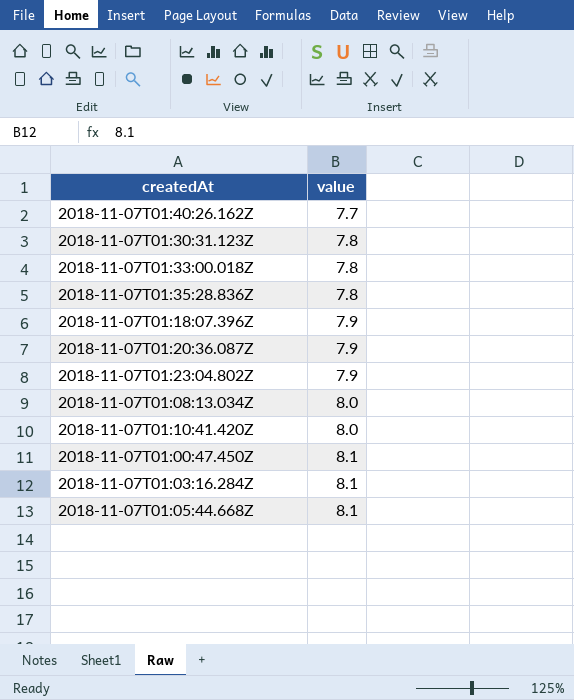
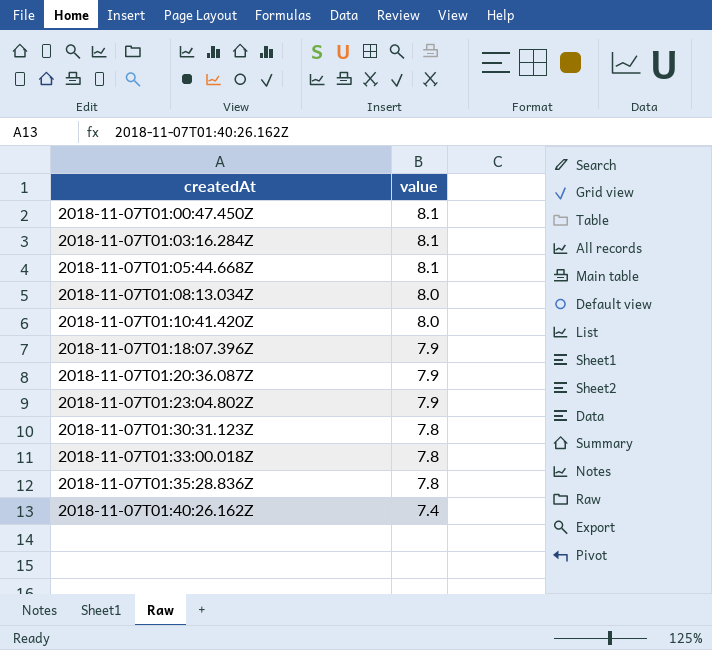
row order: value ascending -> createdAt ascending
2018-11-07T01:40:26.162Z | value: 7.7 -> 7.4

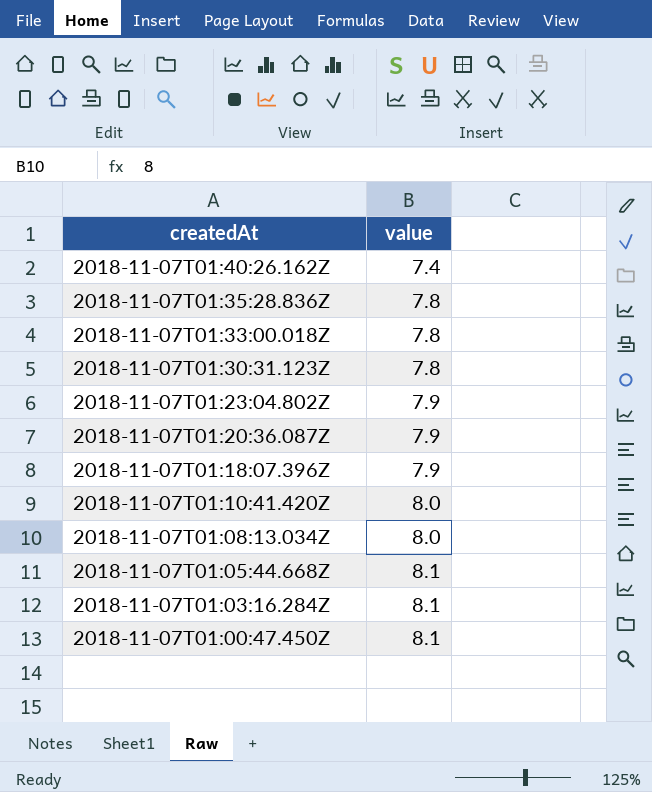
row order: createdAt ascending -> createdAt descending

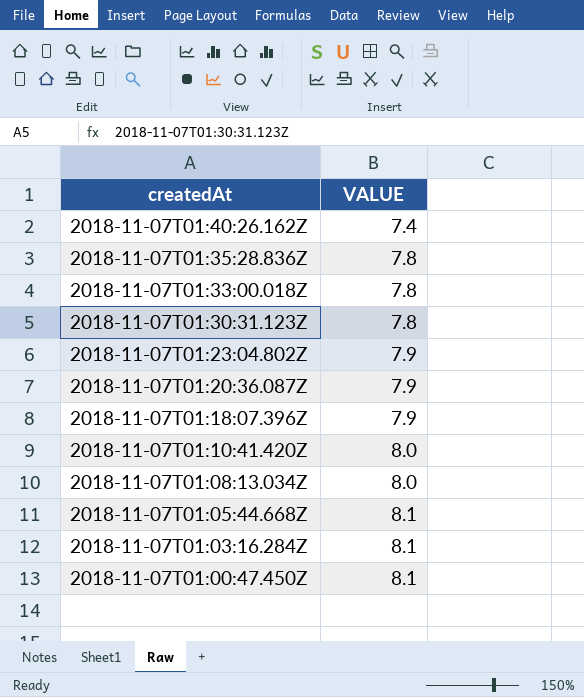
column name: value -> VALUE

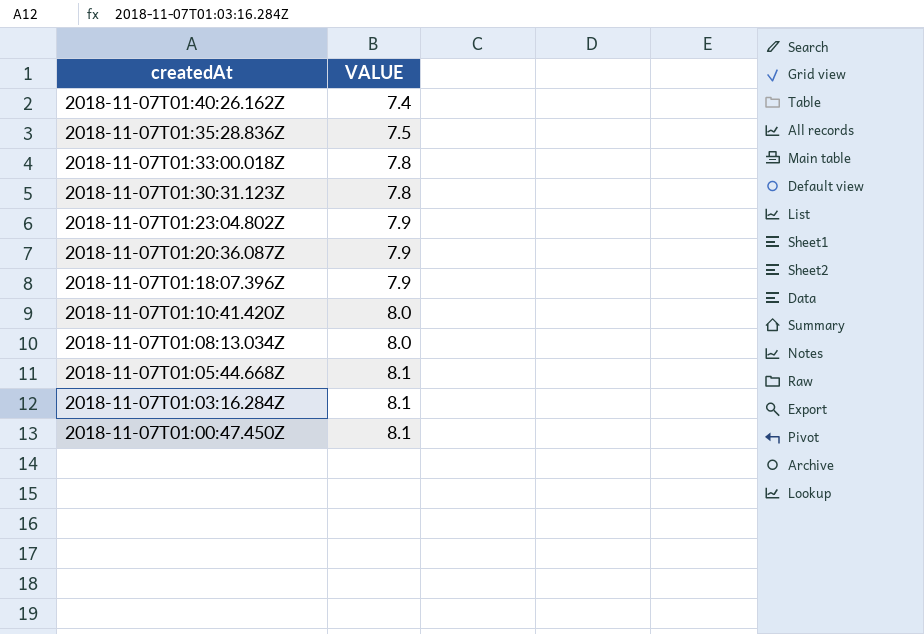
2018-11-07T01:35:28.836Z | VALUE: 7.8 -> 7.5

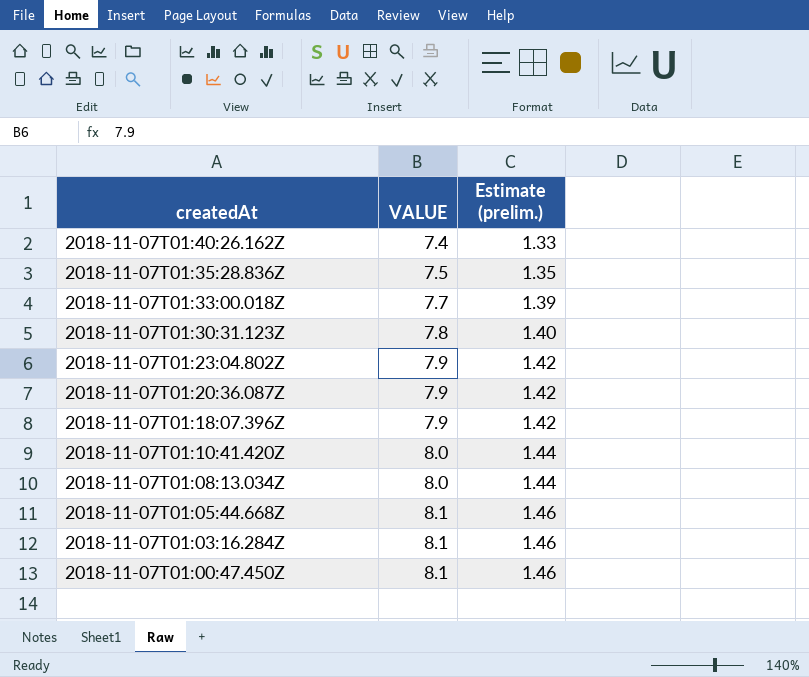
column Estimate (prelim.) | formula: none -> [VALUE] * 0.18
2018-11-07T01:33:00.018Z | VALUE: 7.8 -> 7.7

